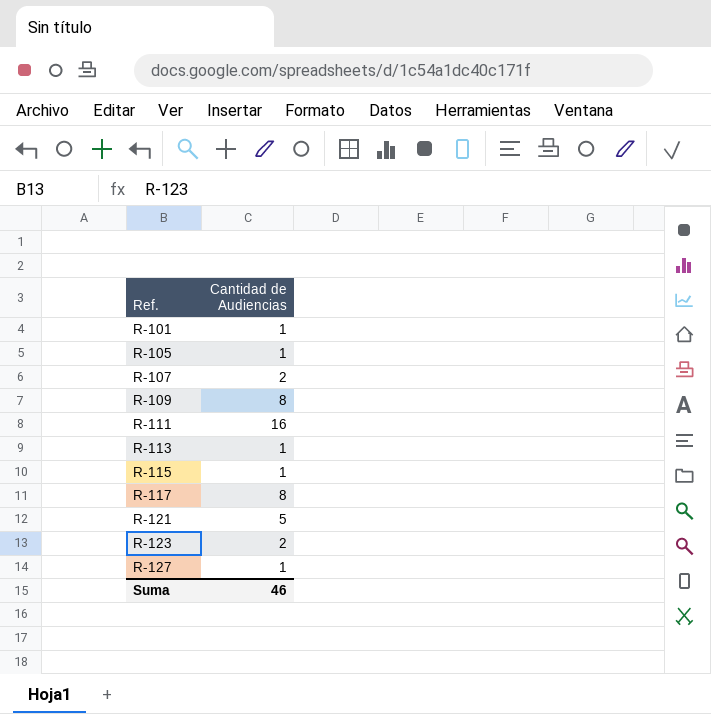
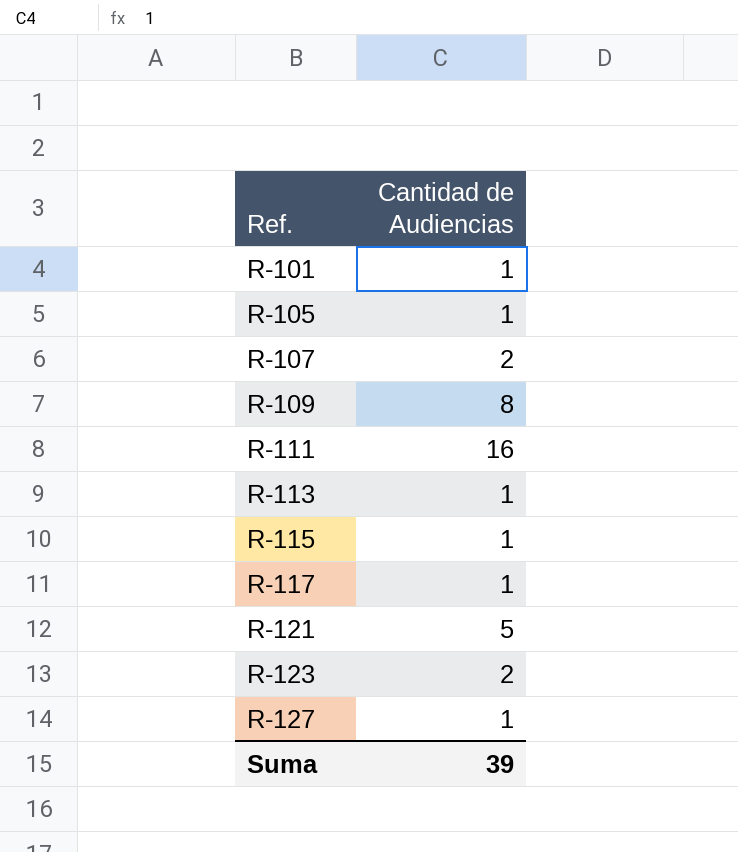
R-117 | Cantidad de Audiencias: 8 -> 1
Suma | Cantidad de Audiencias: 46 -> 39

